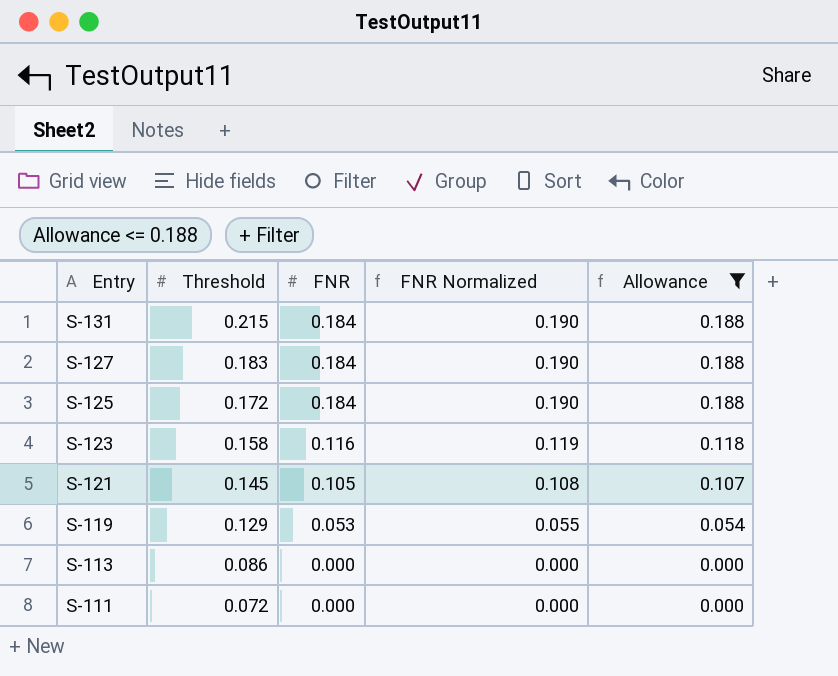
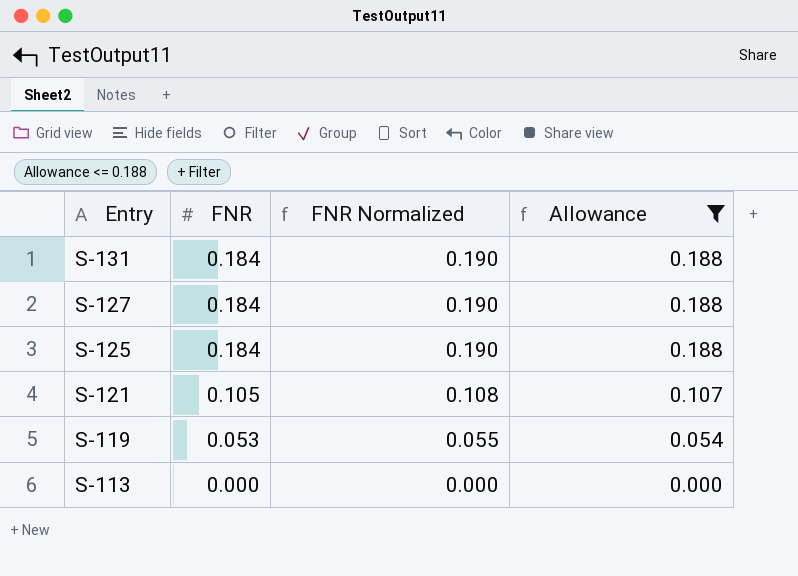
column Threshold | position: 2 -> none
row S-123: 0.158 | 0.116 | 0.119 | 0.118 -> none
row S-111: 0.072 | 0.000 | 0.000 | 0.000 -> none

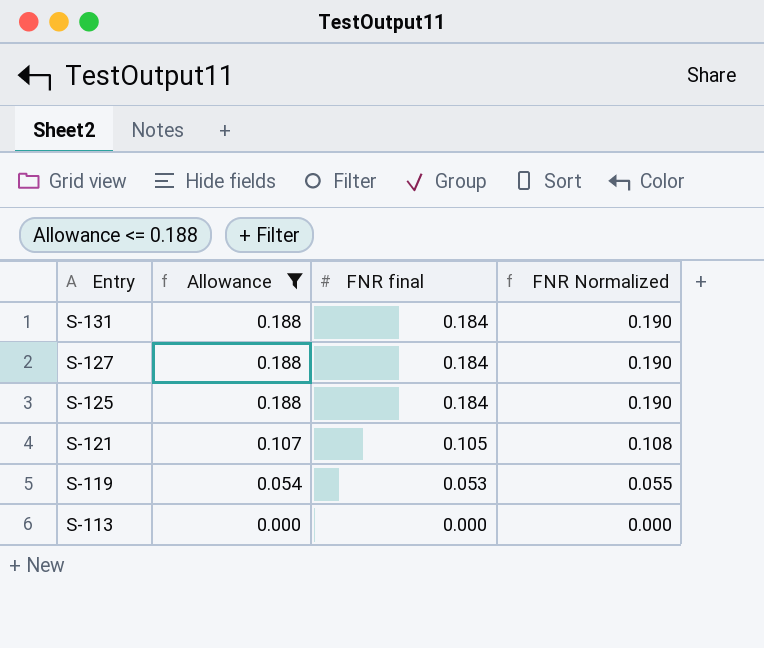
column Allowance | position: 4 -> 2
column name: FNR -> FNR final

